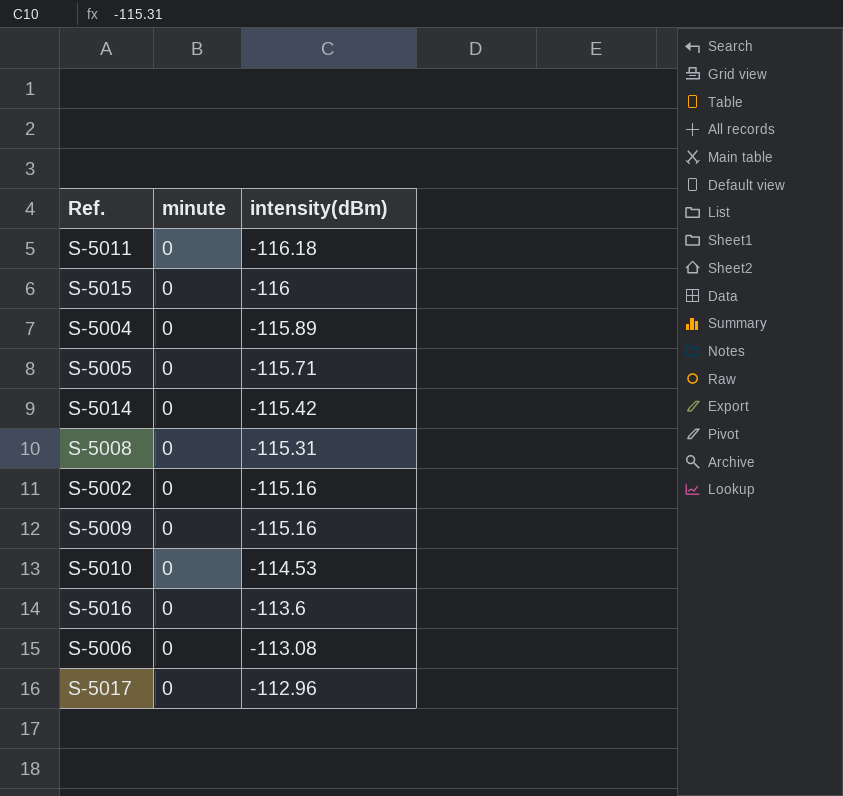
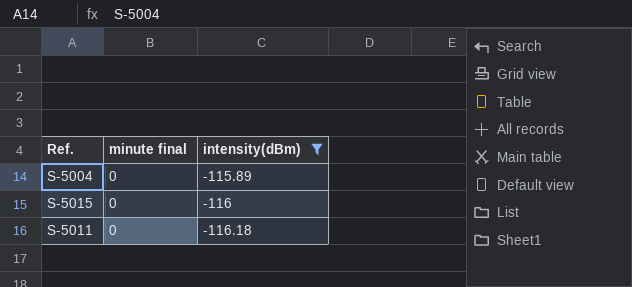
filter: none -> intensity(dBm) <= -115.89
row order: intensity(dBm) ascending -> intensity(dBm) descending
column name: minute -> minute final

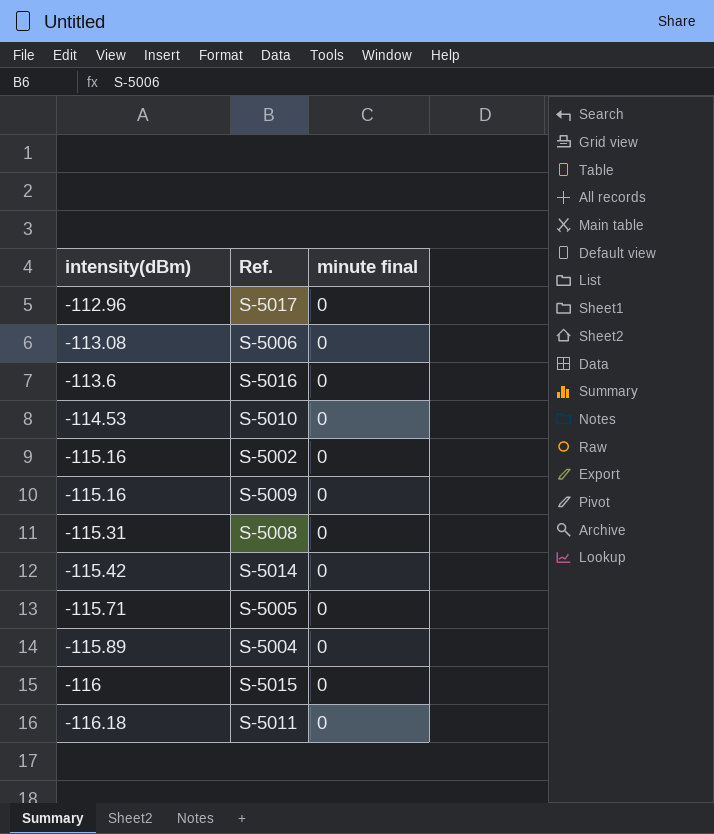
filter: intensity(dBm) <= -115.89 -> none
column intensity(dBm) | position: 3 -> 1

